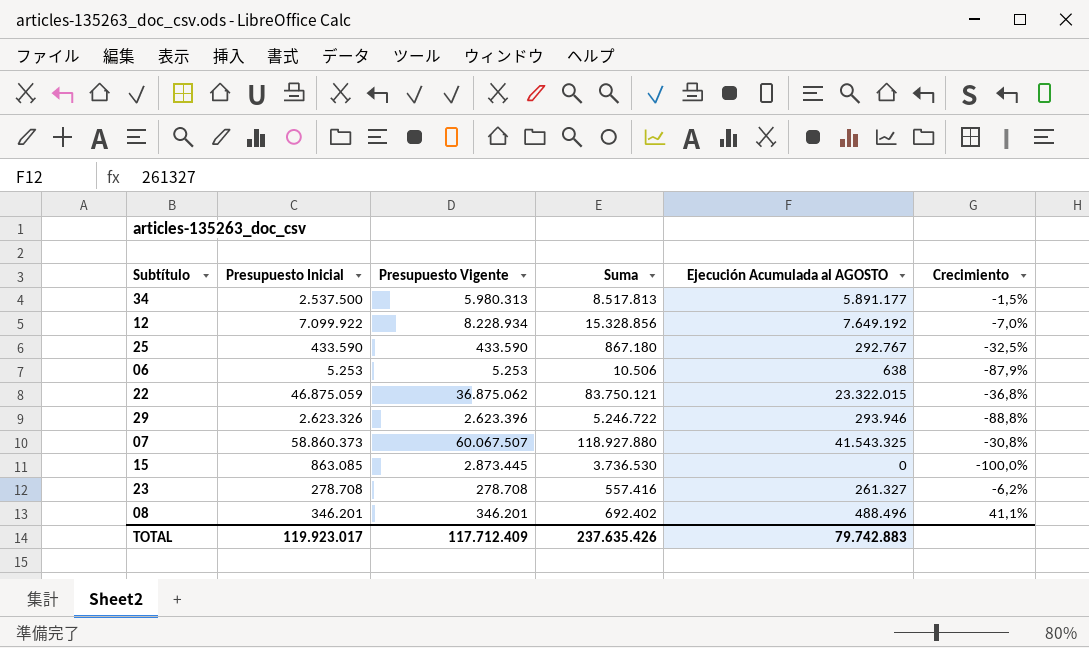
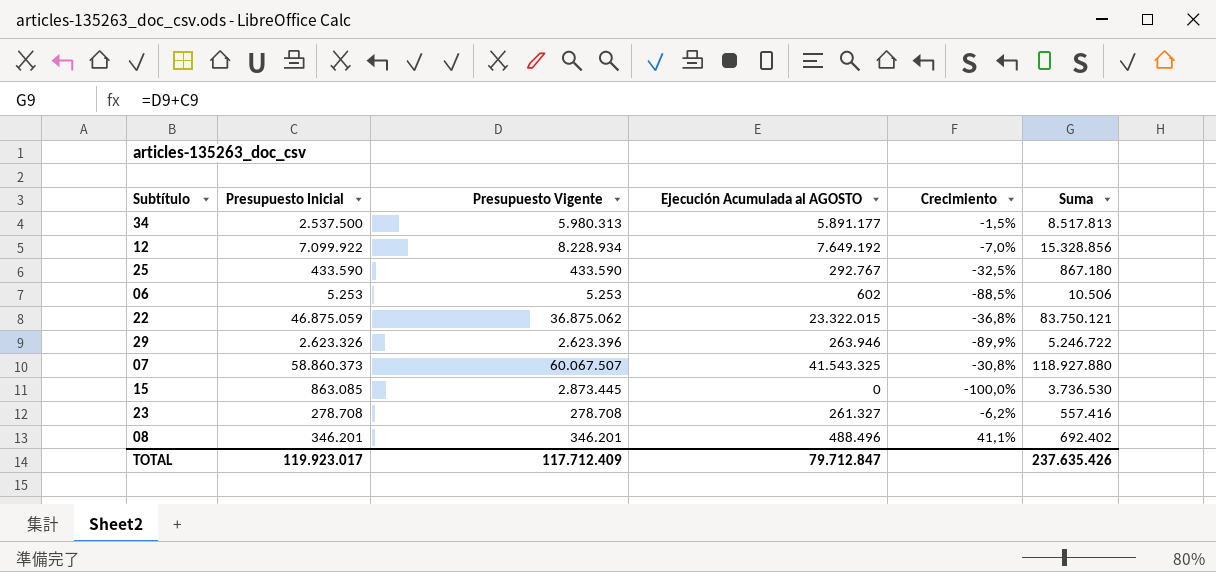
column Suma | position: 4 -> 6
06 | Ejecución Acumulada al AGOSTO: 638 -> 602
06 | Crecimiento: -87,9% -> -88,5%
29 | Ejecución Acumulada al AGOSTO: 293.946 -> 263.946
29 | Crecimiento: -88,8% -> -89,9%
TOTAL | Ejecución Acumulada al AGOSTO: 79.742.883 -> 79.712.847

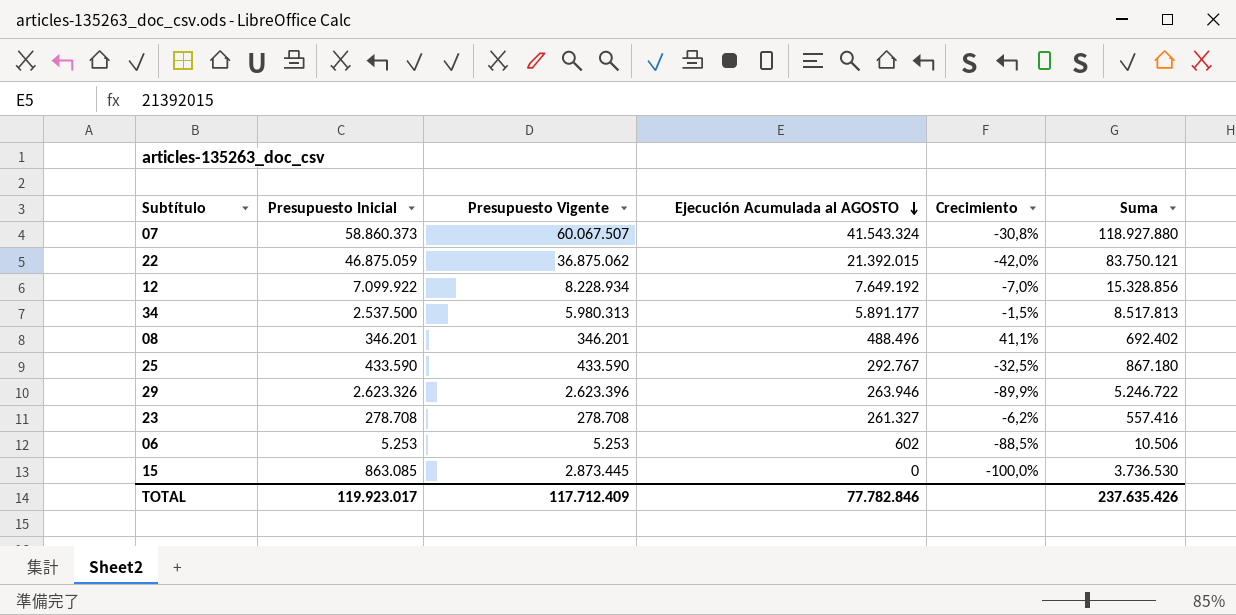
row order: none -> Ejecución Acumulada al AGOSTO descending
07 | Ejecución Acumulada al AGOSTO: 41.543.325 -> 41.543.324
22 | Ejecución Acumulada al AGOSTO: 23.322.015 -> 21.392.015
22 | Crecimiento: -36,8% -> -42,0%
TOTAL | Ejecución Acumulada al AGOSTO: 79.712.847 -> 77.782.846

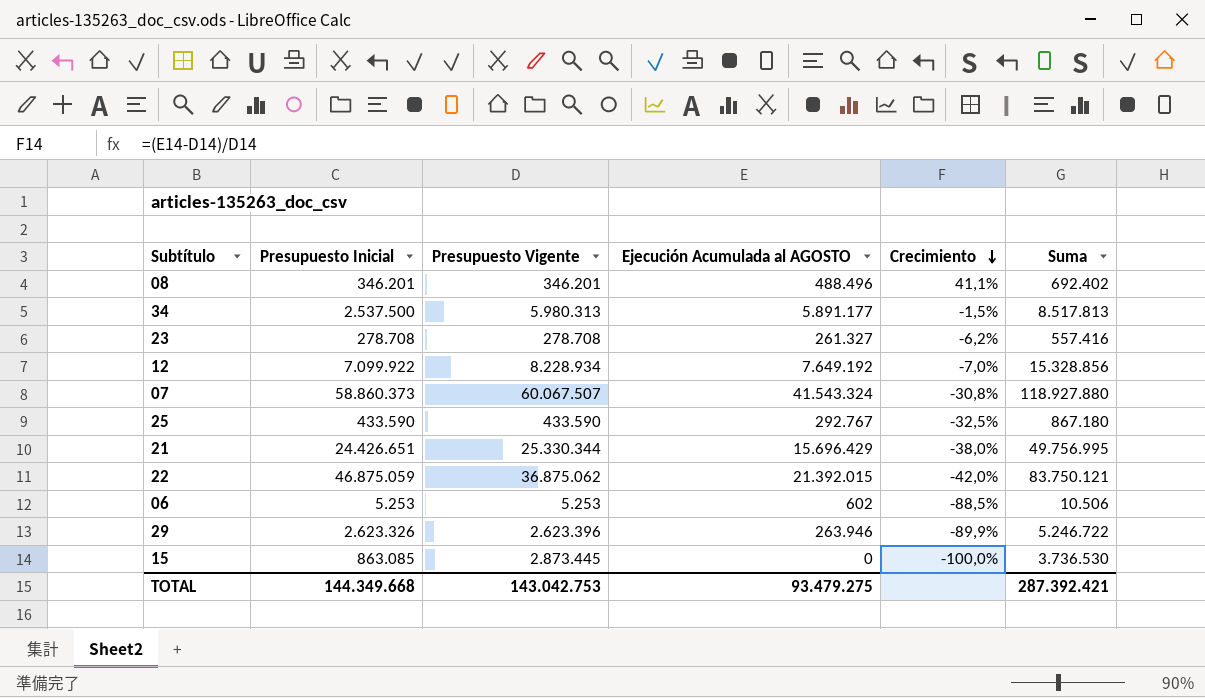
row order: Ejecución Acumulada al AGOSTO descending -> Crecimiento descending
row 21: none -> 24.426.651 | 25.330.344 | 15.696.429 | -38,0% | 49.756.995
TOTAL | Presupuesto Inicial: 119.923.017 -> 144.349.668
TOTAL | Presupuesto Vigente: 117.712.409 -> 143.042.753
TOTAL | Ejecución Acumulada al AGOSTO: 77.782.846 -> 93.479.275
TOTAL | Suma: 237.635.426 -> 287.392.421

